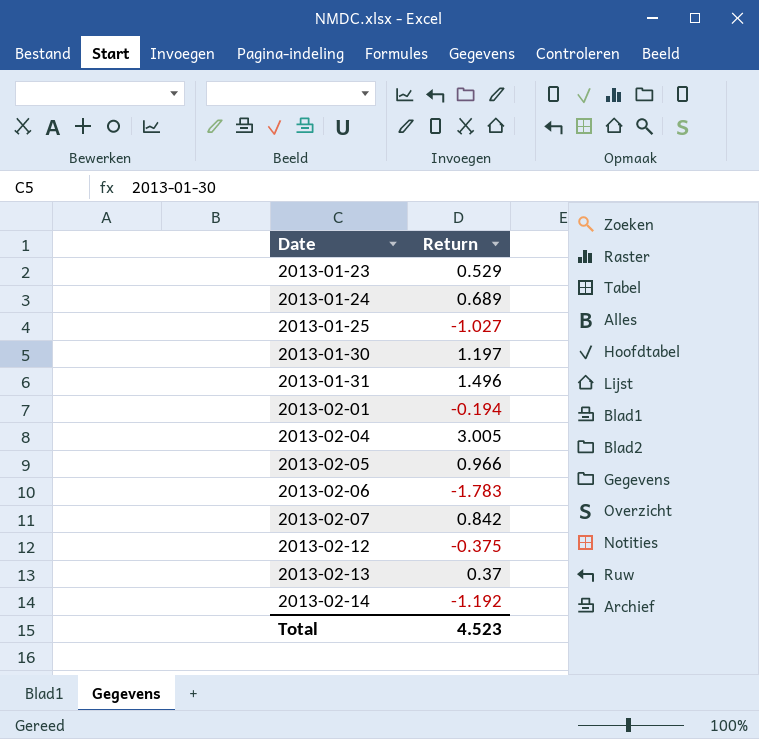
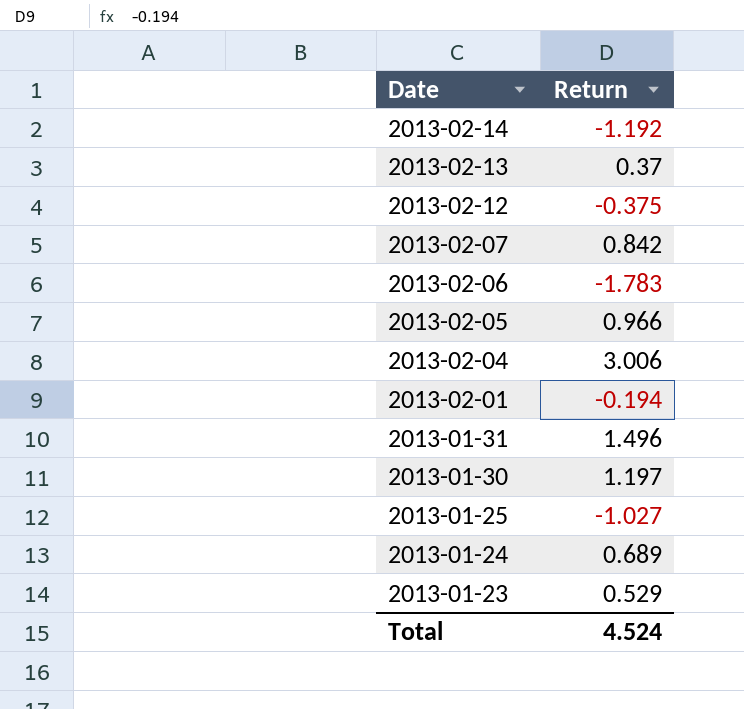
row order: Date ascending -> Date descending
2013-02-04 | Return: 3.005 -> 3.006
Total | Return: 4.523 -> 4.524

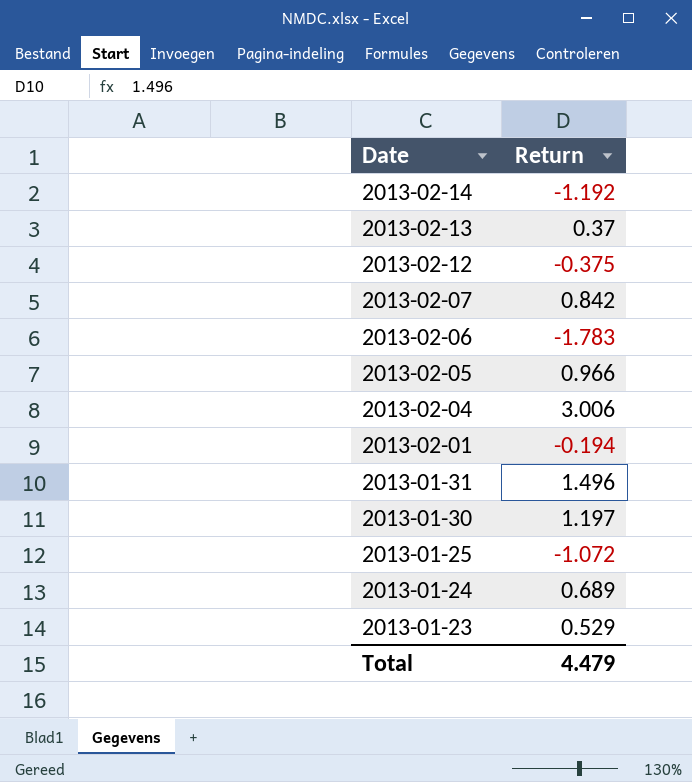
2013-01-25 | Return: -1.027 -> -1.072
Total | Return: 4.524 -> 4.479

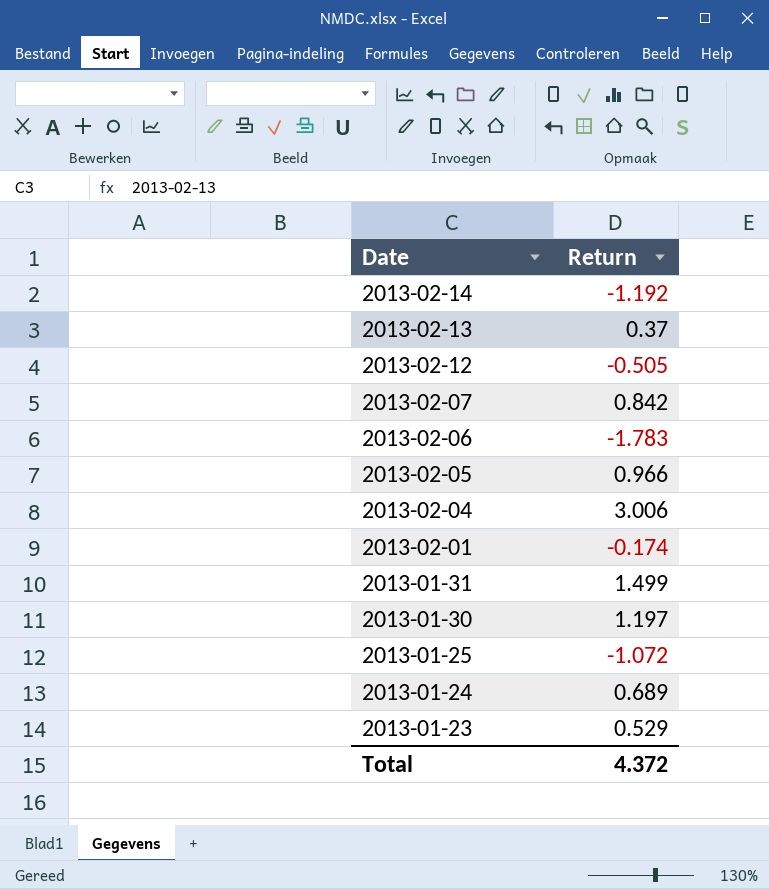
2013-02-12 | Return: -0.375 -> -0.505
2013-02-01 | Return: -0.194 -> -0.174
2013-01-31 | Return: 1.496 -> 1.499
Total | Return: 4.479 -> 4.372

